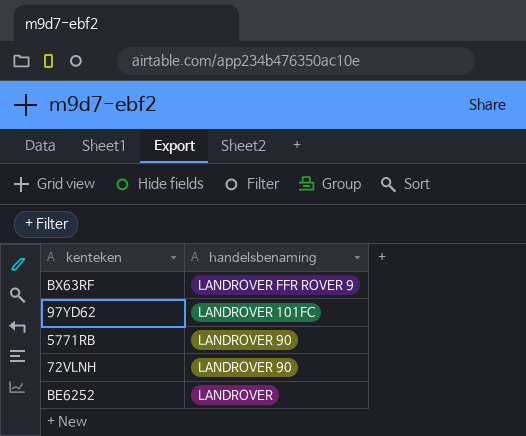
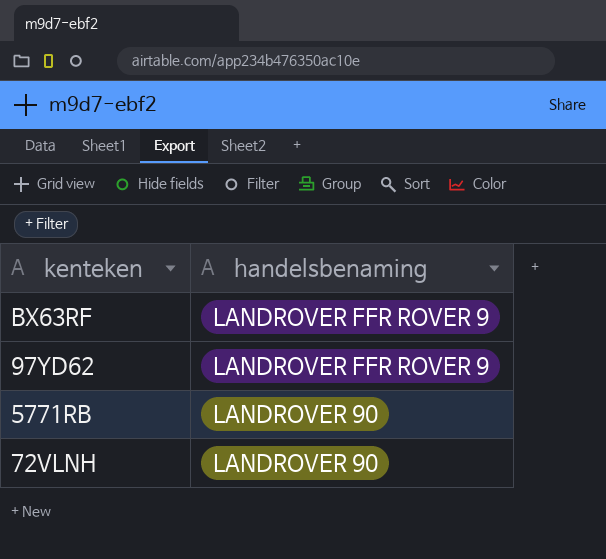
row BE6252: LANDROVER -> none
97YD62 | handelsbenaming: LANDROVER 101FC -> LANDROVER FFR ROVER 9

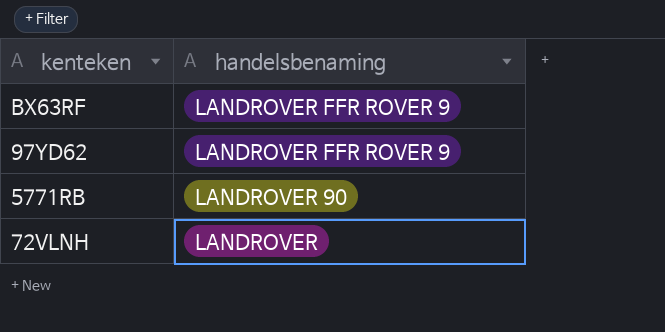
72VLNH | handelsbenaming: LANDROVER 90 -> LANDROVER

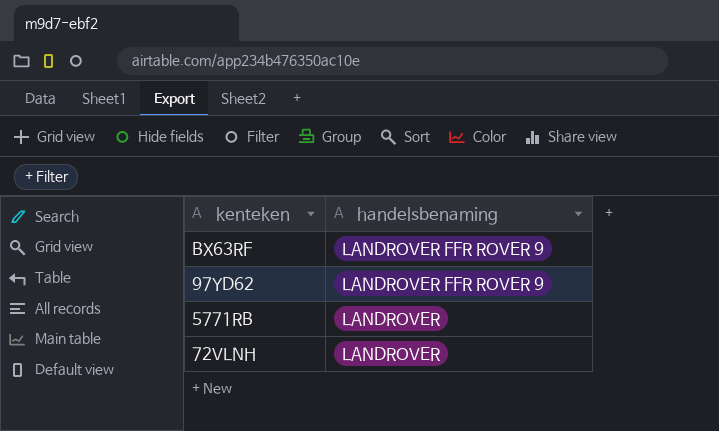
5771RB | handelsbenaming: LANDROVER 90 -> LANDROVER

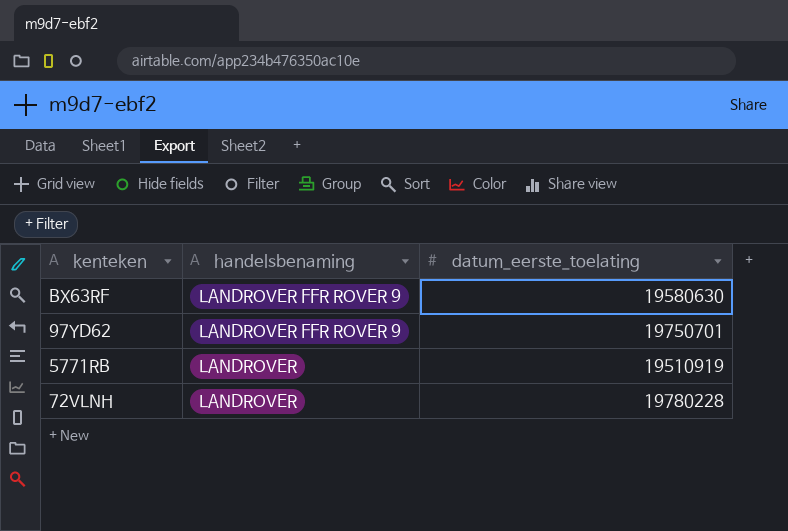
column datum_eerste_toelating | position: none -> 3

